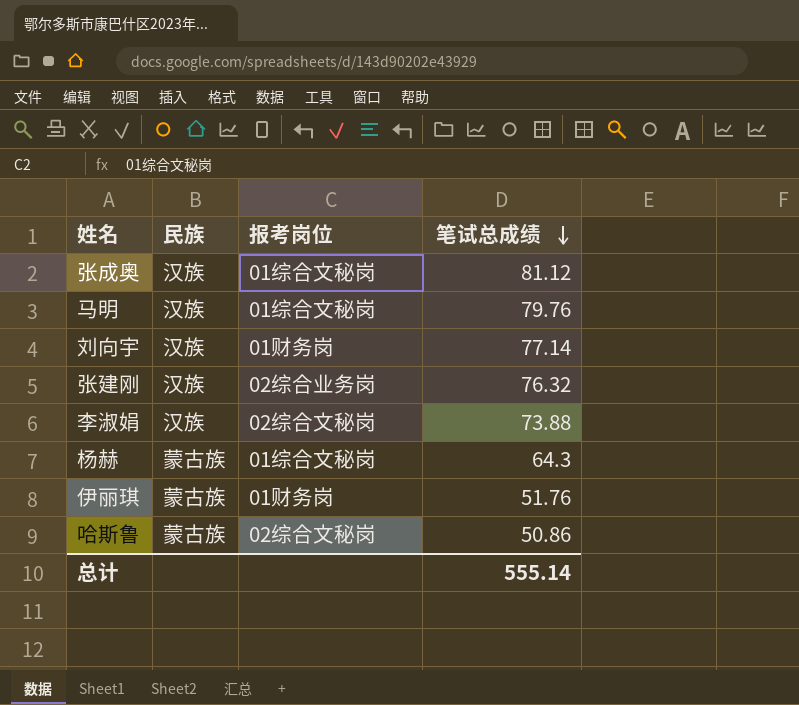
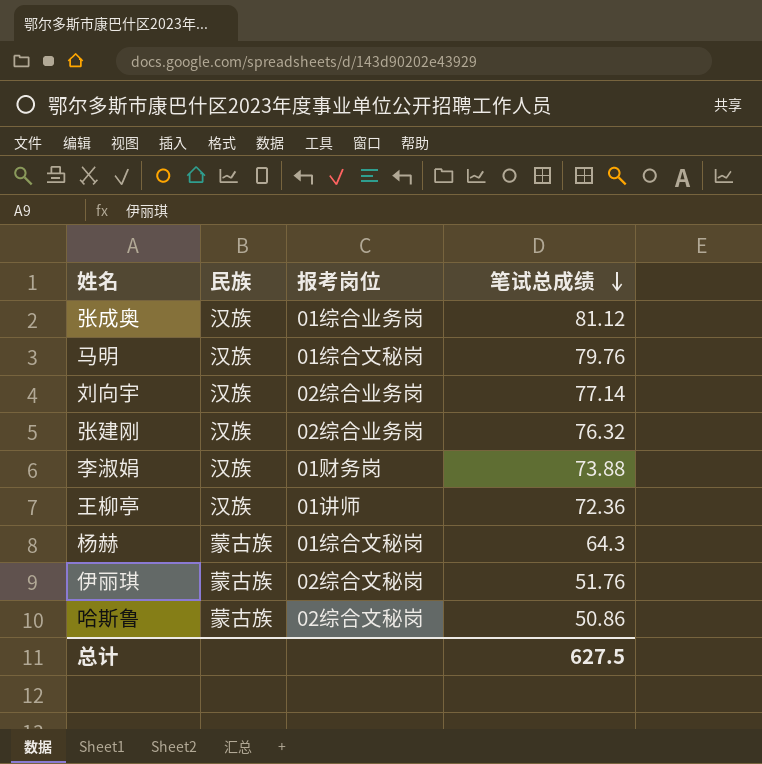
张成奥 | 报考岗位: 01综合文秘岗 -> 01综合业务岗
刘向宇 | 报考岗位: 01财务岗 -> 02综合业务岗
李淑娟 | 报考岗位: 02综合文秘岗 -> 01财务岗
row 王柳亭: none -> 汉族 | 01讲师 | 72.36
伊丽琪 | 报考岗位: 01财务岗 -> 02综合文秘岗
总计 | 笔试总成绩: 555.14 -> 627.5

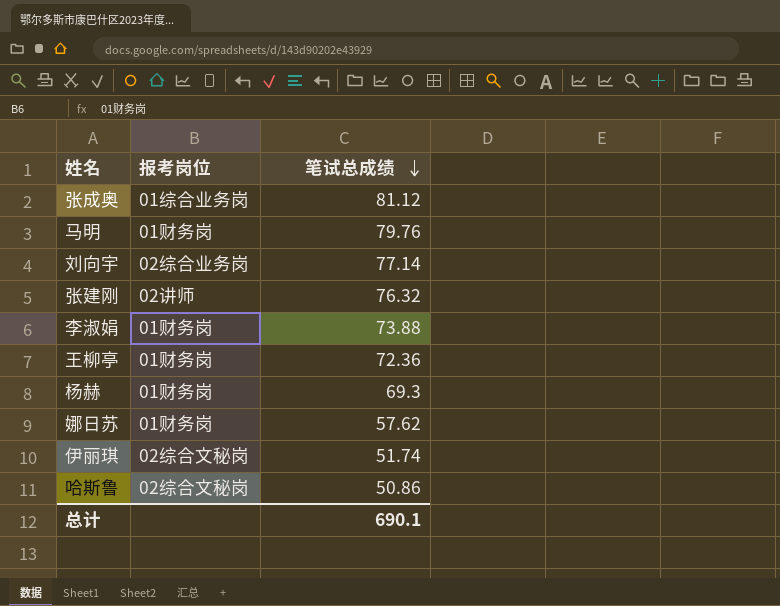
column 民族 | position: 2 -> none
马明 | 报考岗位: 01综合文秘岗 -> 01财务岗
张建刚 | 报考岗位: 02综合业务岗 -> 02讲师
王柳亭 | 报考岗位: 01讲师 -> 01财务岗
杨赫 | 报考岗位: 01综合文秘岗 -> 01财务岗
杨赫 | 笔试总成绩: 64.3 -> 69.3
row 娜日苏: none -> 01财务岗 | 57.62
伊丽琪 | 笔试总成绩: 51.76 -> 51.74
总计 | 笔试总成绩: 627.5 -> 690.1

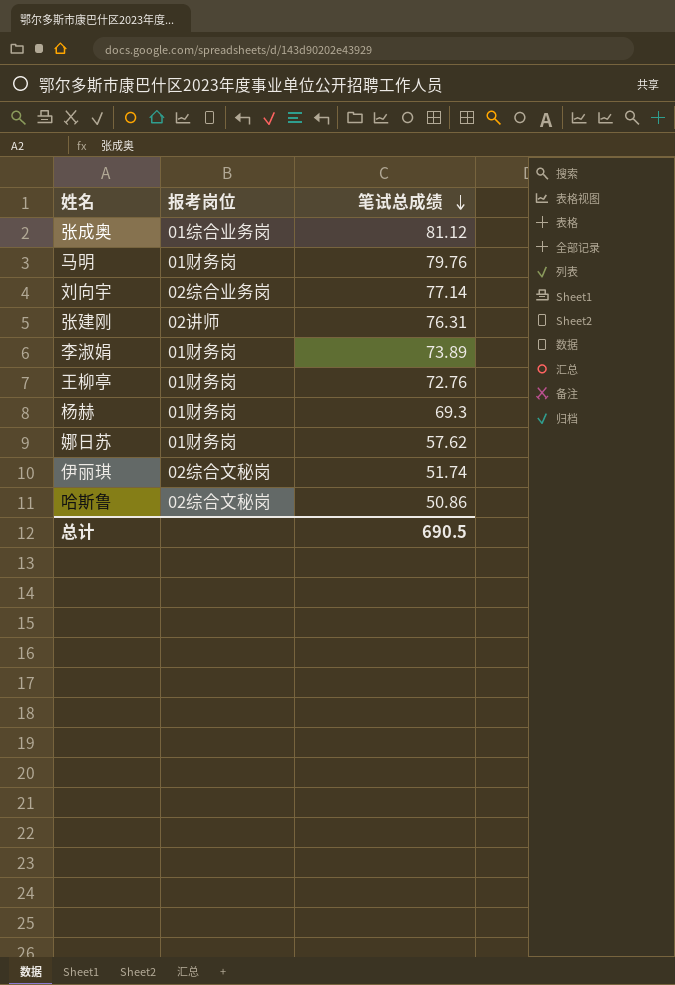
张建刚 | 笔试总成绩: 76.32 -> 76.31
李淑娟 | 笔试总成绩: 73.88 -> 73.89
王柳亭 | 笔试总成绩: 72.36 -> 72.76
总计 | 笔试总成绩: 690.1 -> 690.5

